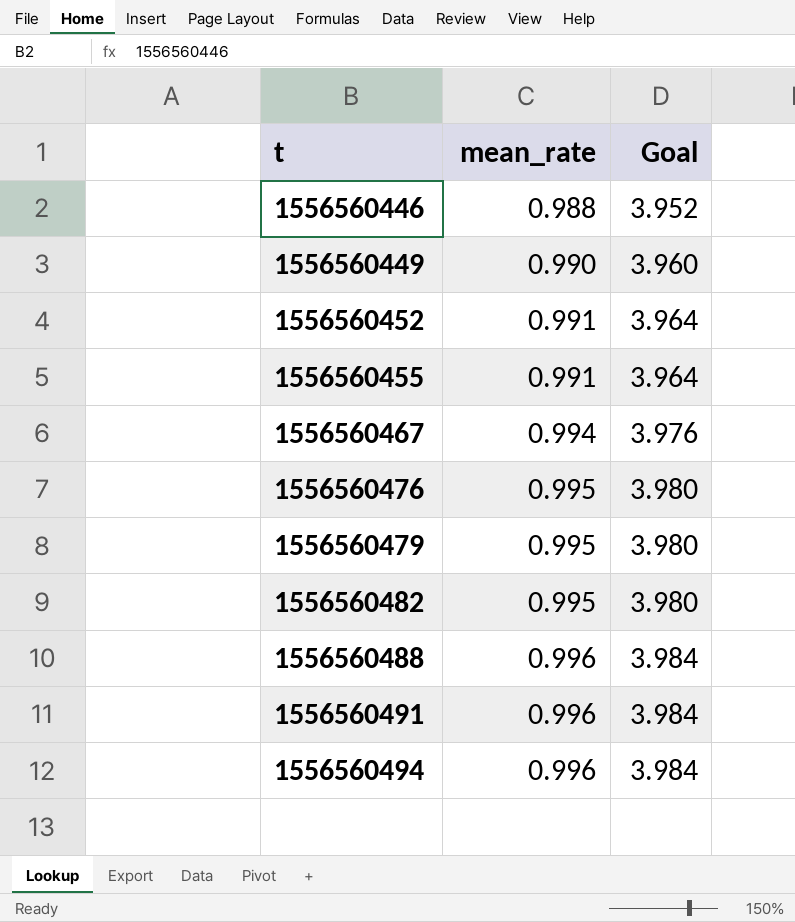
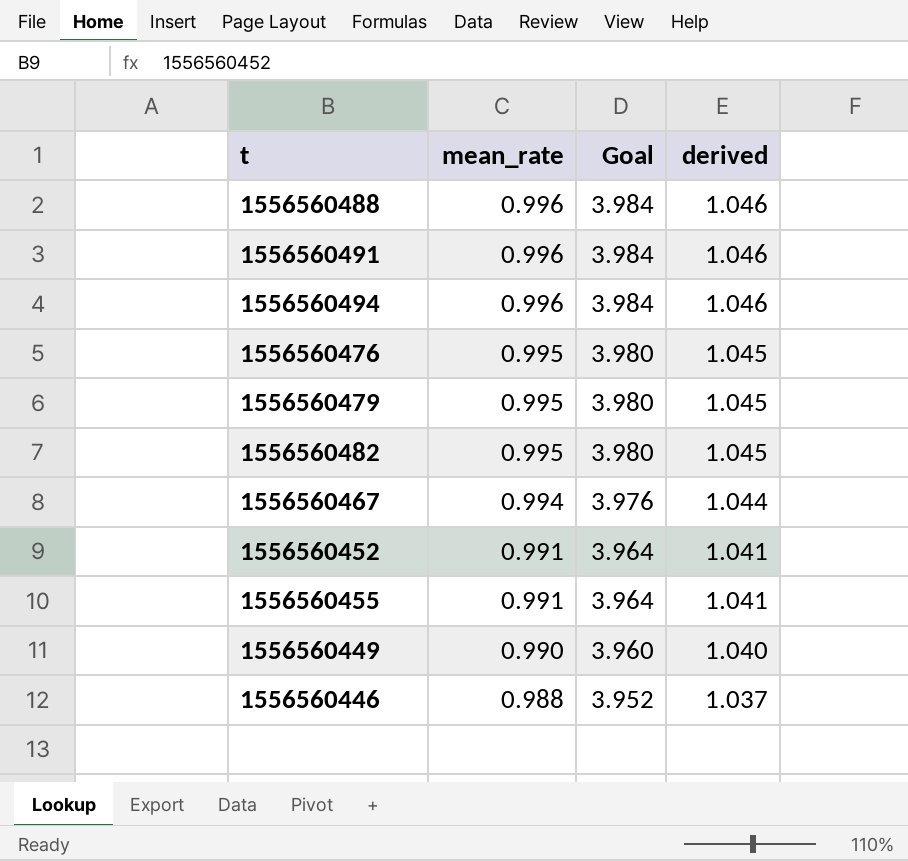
row order: t ascending -> mean_rate descending
column derived | formula: none -> [mean_rate] * 1.05

